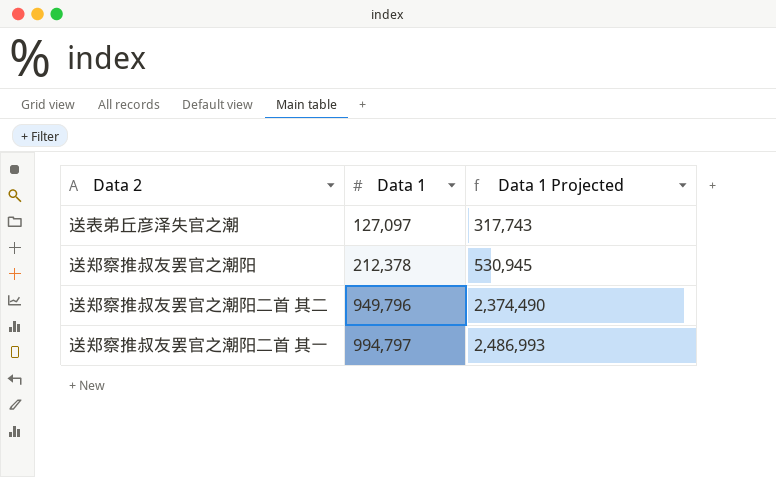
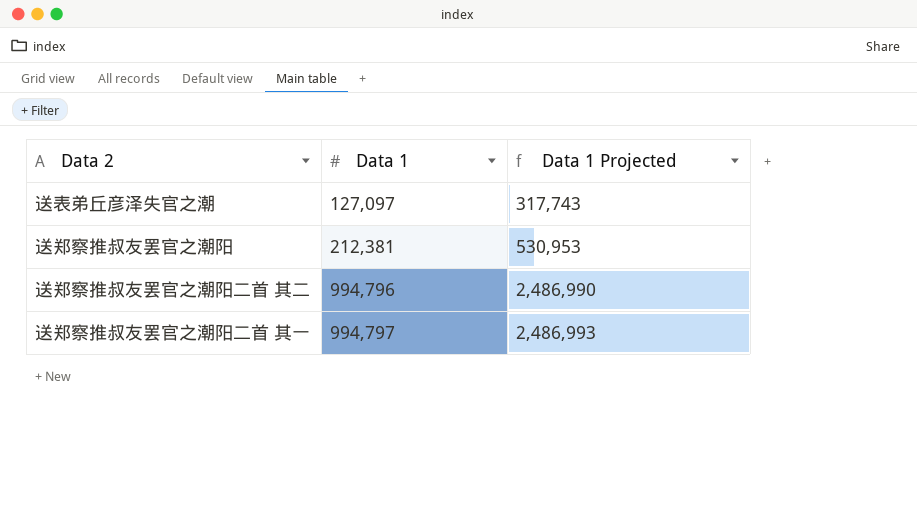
送郑察推叔友罢官之潮阳 | Data 1: 212,378 -> 212,381
送郑察推叔友罢官之潮阳 | Data 1 Projected: 530,945 -> 530,953
送郑察推叔友罢官之潮阳二首 其二 | Data 1: 949,796 -> 994,796
送郑察推叔友罢官之潮阳二首 其二 | Data 1 Projected: 2,374,490 -> 2,486,990

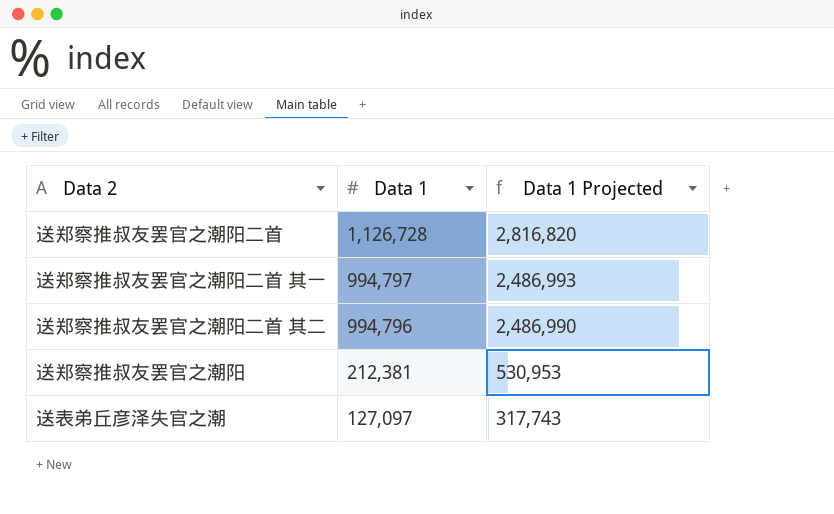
row order: Data 1 ascending -> Data 1 descending
row 送郑察推叔友罢官之潮阳二首: none -> 1,126,728 | 2,816,820

